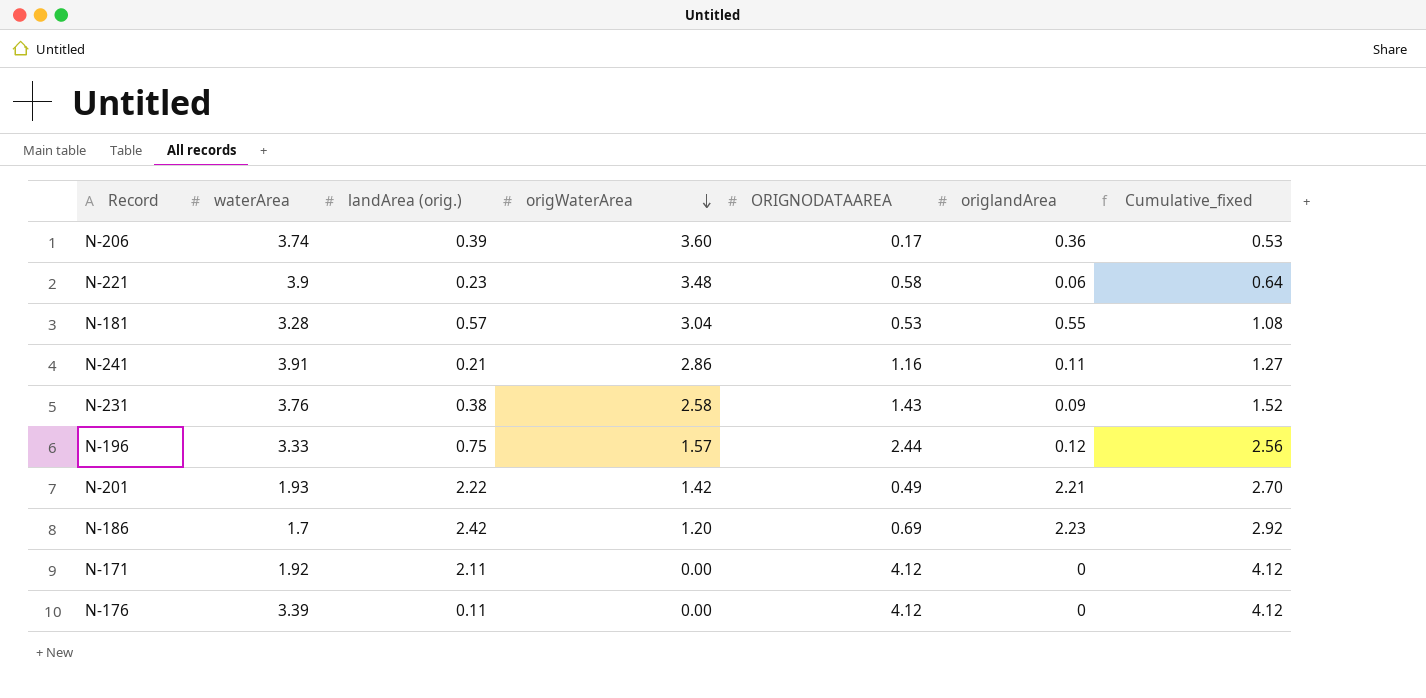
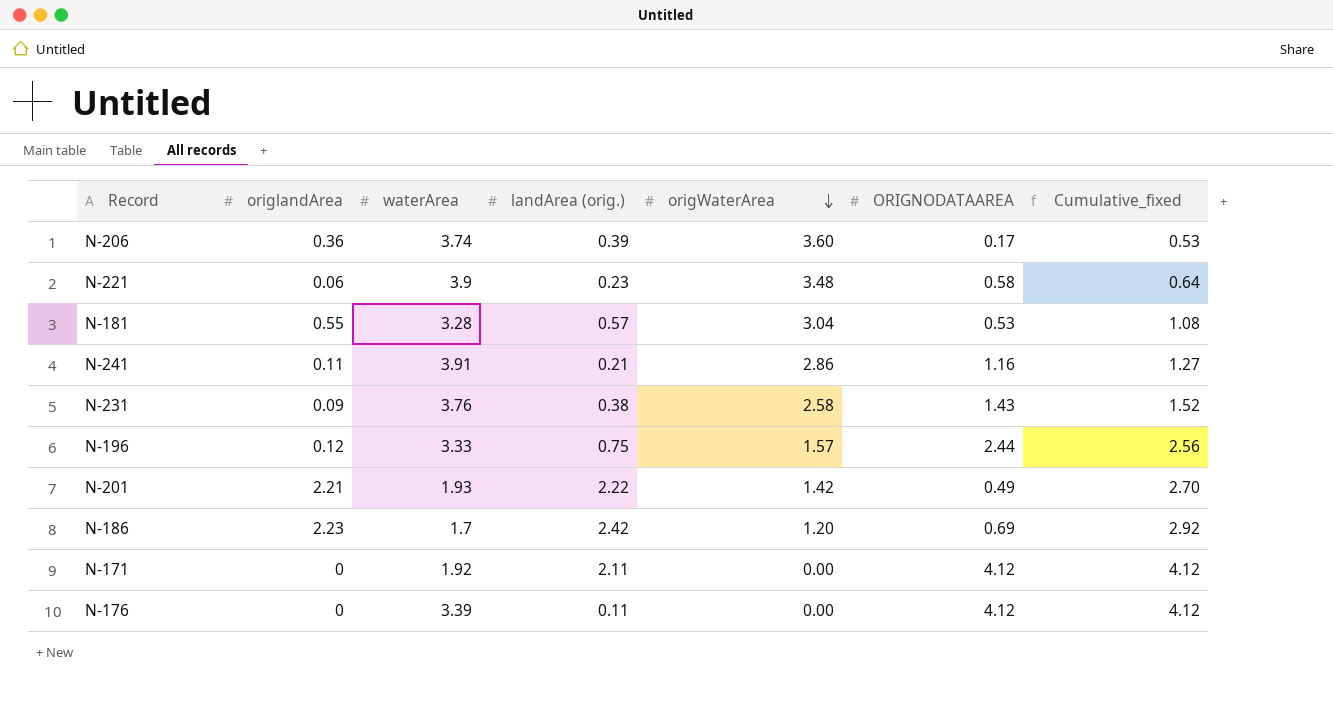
column origlandArea | position: 6 -> 2

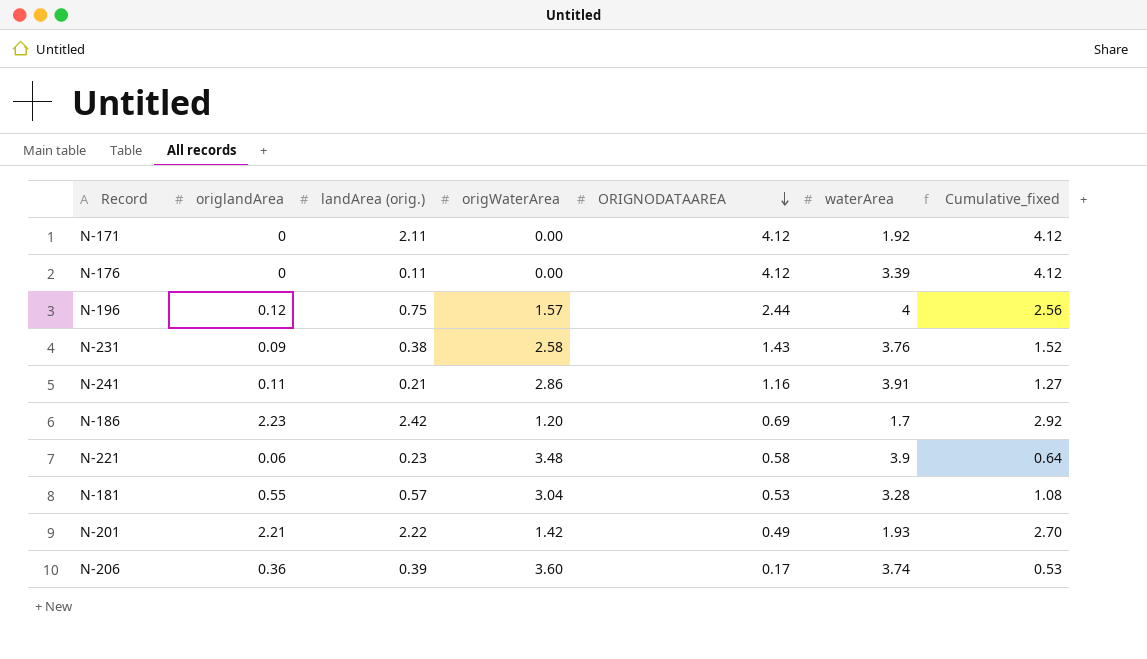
row order: origWaterArea descending -> ORIGNODATAAREA descending
column waterArea | position: 3 -> 6
N-196 | waterArea: 3.33 -> 4

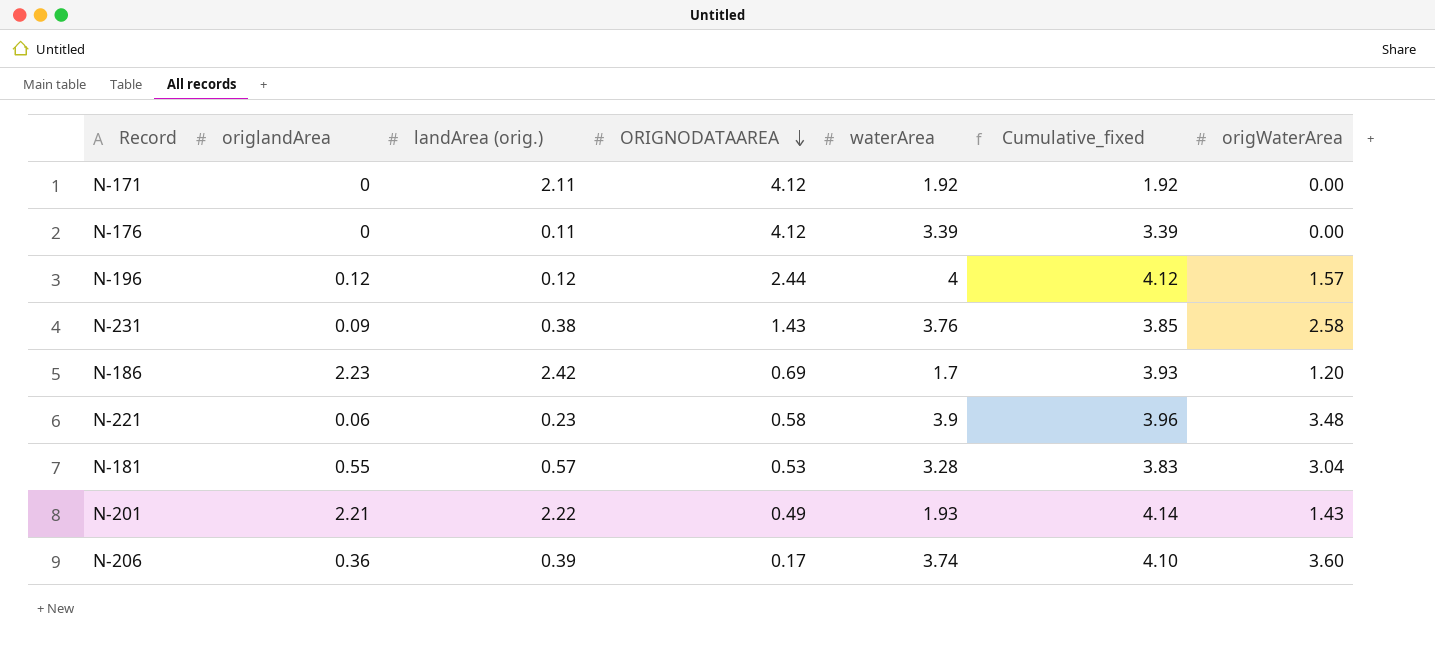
column Cumulative_fixed | formula: [origlandArea] + [ORIGNODATAAREA] -> [origlandArea] + [waterArea]
column origWaterArea | position: 4 -> 7
row N-241: 0.11 | 0.21 | 2.86 | 1.16 | 3.91 | 1.27 -> none
N-196 | landArea (orig.): 0.75 -> 0.12
N-201 | origWaterArea: 1.42 -> 1.43

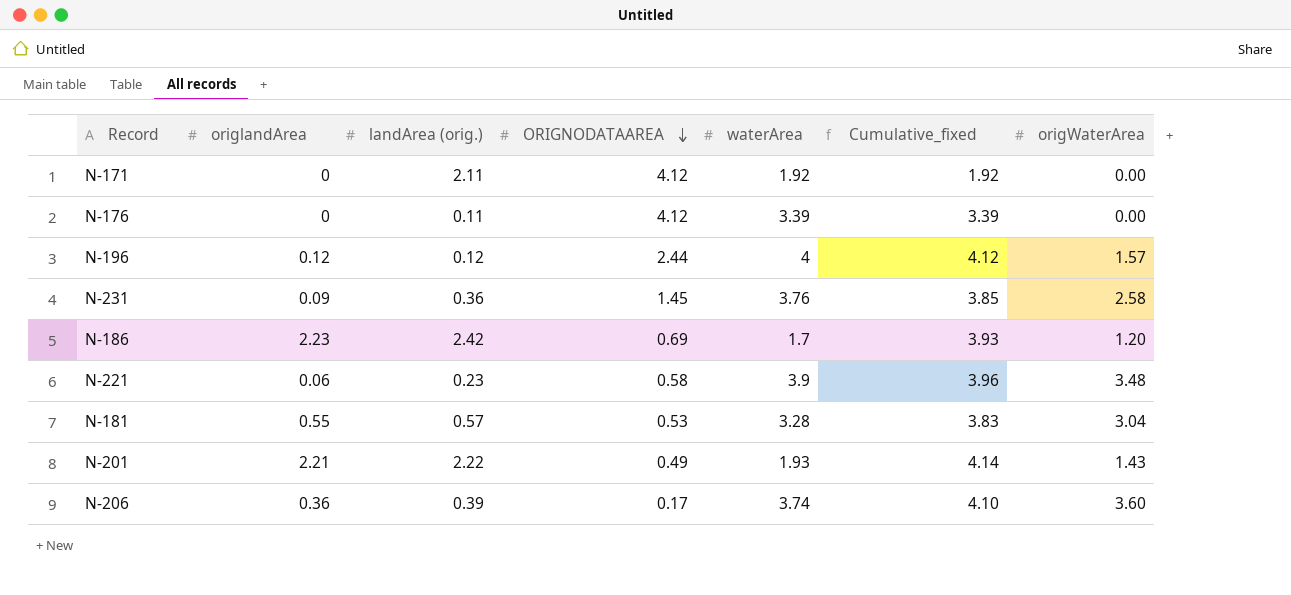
N-231 | landArea (orig.): 0.38 -> 0.36
N-231 | ORIGNODATAAREA: 1.43 -> 1.45

